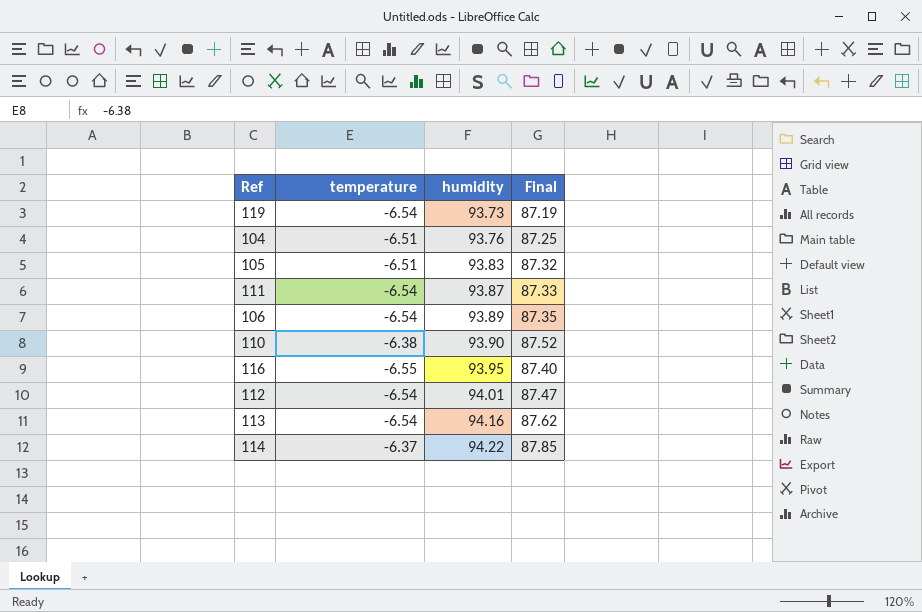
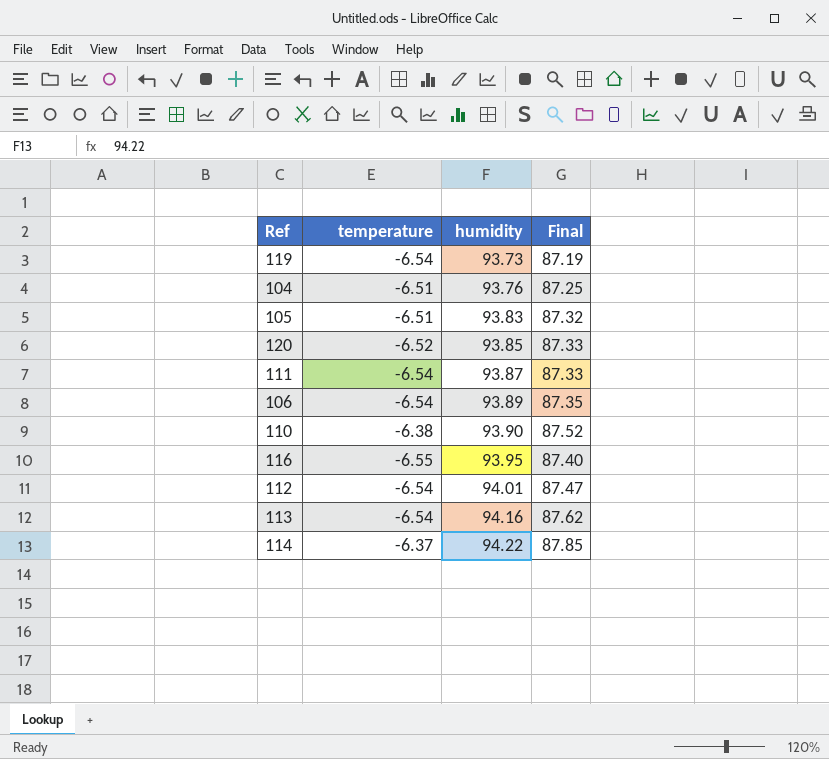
row 120: none -> -6.52 | 93.85 | 87.33

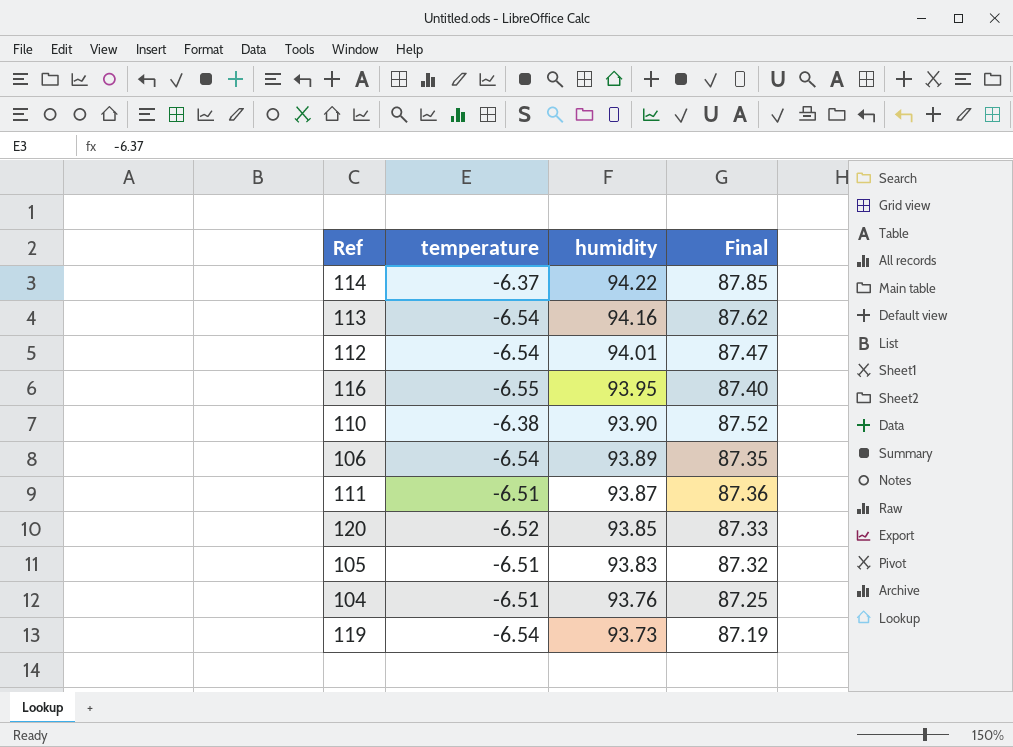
row order: humidity ascending -> humidity descending
111 | temperature: -6.54 -> -6.51
111 | Final: 87.33 -> 87.36

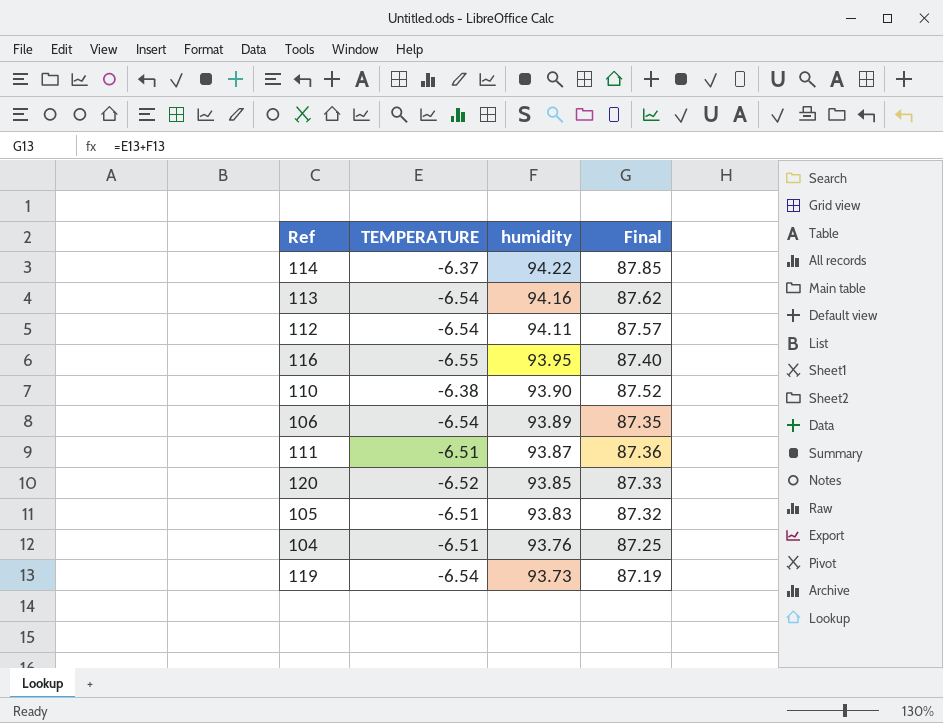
column name: temperature -> TEMPERATURE
112 | humidity: 94.01 -> 94.11
112 | Final: 87.47 -> 87.57

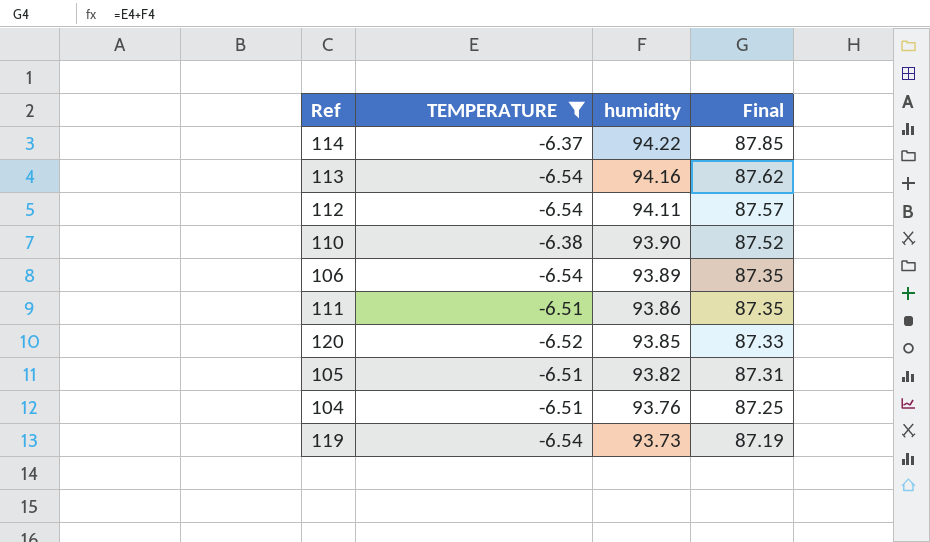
filter: none -> TEMPERATURE != -6.55
111 | humidity: 93.87 -> 93.86
111 | Final: 87.36 -> 87.35
105 | humidity: 93.83 -> 93.82
105 | Final: 87.32 -> 87.31

